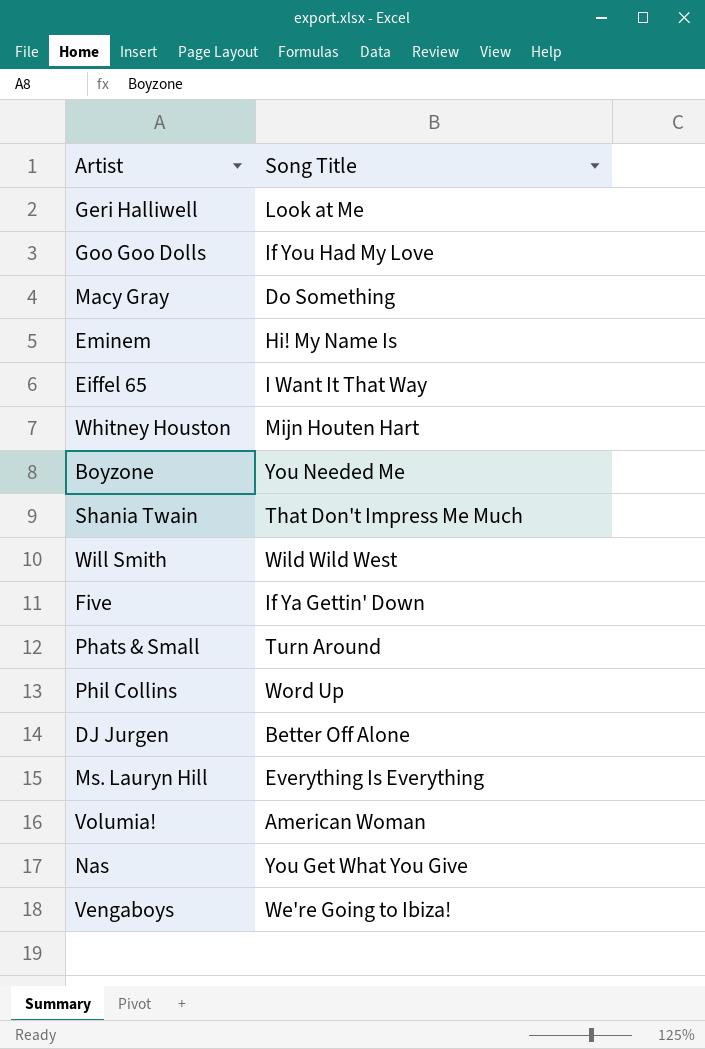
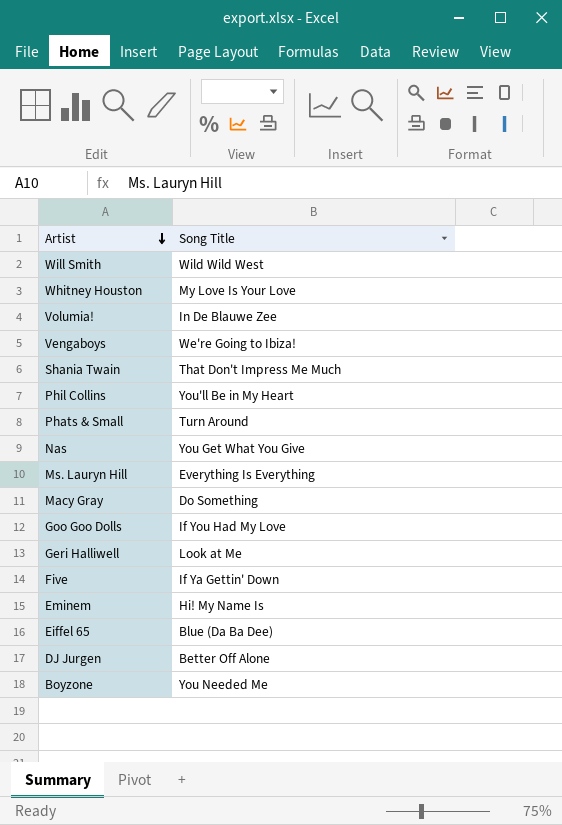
row order: none -> Artist descending
Whitney Houston | Song Title: Mijn Houten Hart -> My Love Is Your Love
Volumia! | Song Title: American Woman -> In De Blauwe Zee
Phil Collins | Song Title: Word Up -> You'll Be in My Heart
Eiffel 65 | Song Title: I Want It That Way -> Blue (Da Ba Dee)

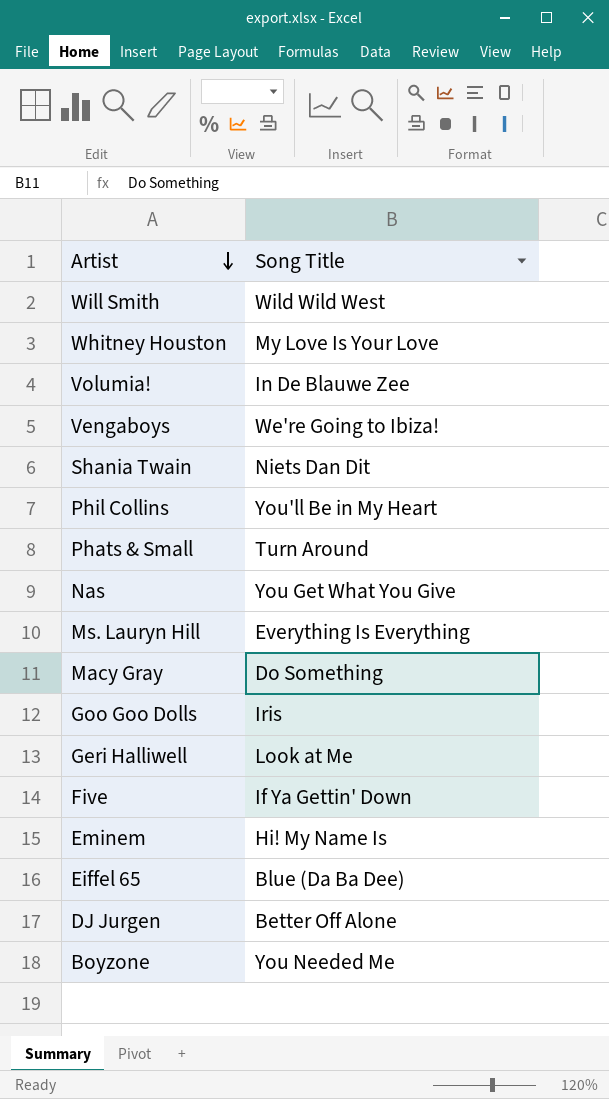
Shania Twain | Song Title: That Don't Impress Me Much -> Niets Dan Dit
Goo Goo Dolls | Song Title: If You Had My Love -> Iris

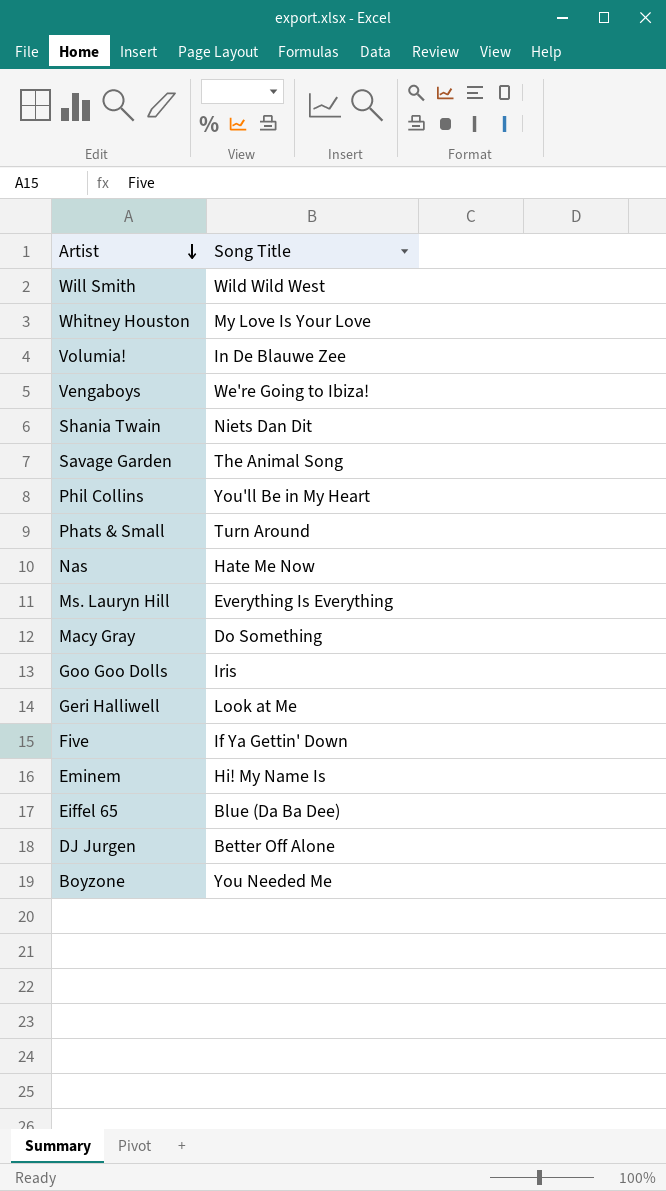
row Savage Garden: none -> The Animal Song
Nas | Song Title: You Get What You Give -> Hate Me Now

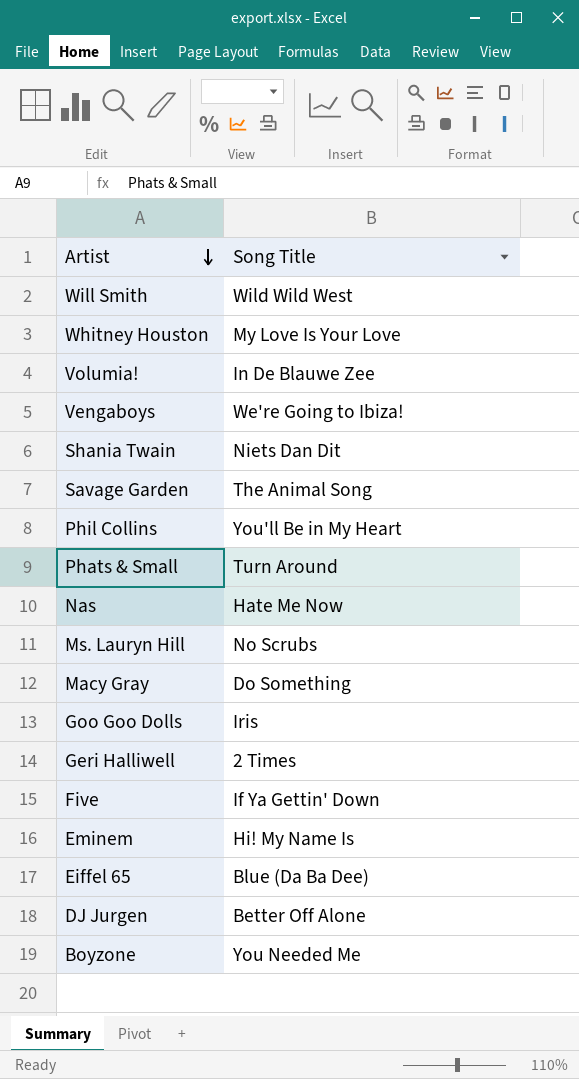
Ms. Lauryn Hill | Song Title: Everything Is Everything -> No Scrubs
Geri Halliwell | Song Title: Look at Me -> 2 Times

